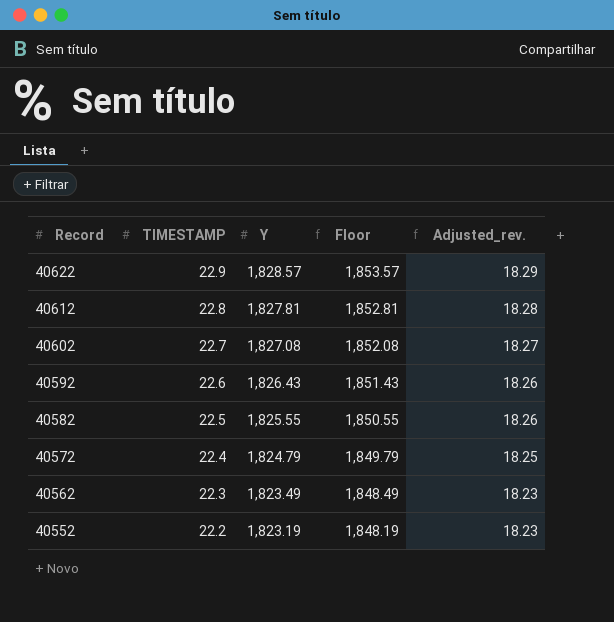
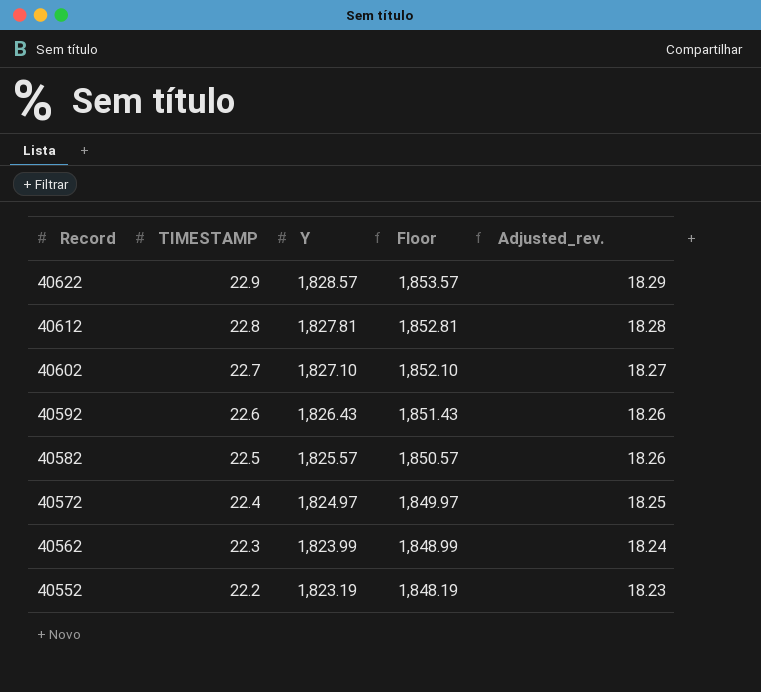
40602 | Y: 1,827.08 -> 1,827.10
40602 | Floor: 1,852.08 -> 1,852.10
40582 | Y: 1,825.55 -> 1,825.57
40582 | Floor: 1,850.55 -> 1,850.57
40572 | Y: 1,824.79 -> 1,824.97
40572 | Floor: 1,849.79 -> 1,849.97
40562 | Y: 1,823.49 -> 1,823.99
40562 | Floor: 1,848.49 -> 1,848.99
40562 | Adjusted_rev.: 18.23 -> 18.24

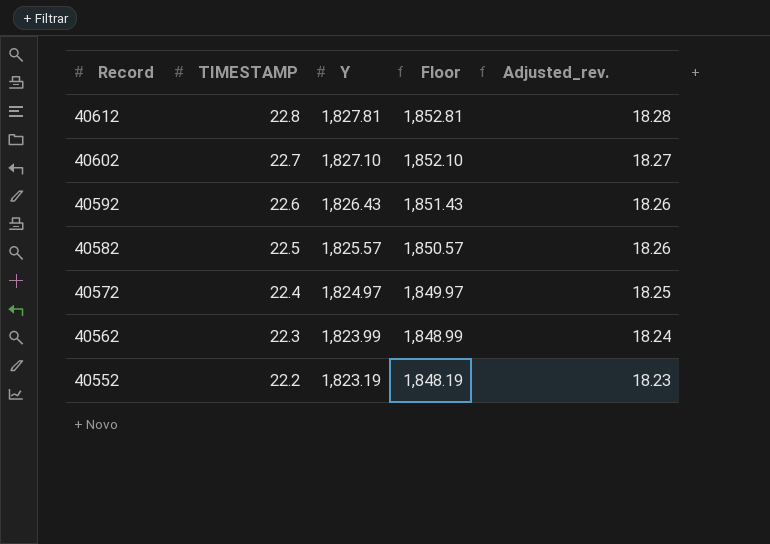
row 40622: 22.9 | 1,828.57 | 1,853.57 | 18.29 -> none

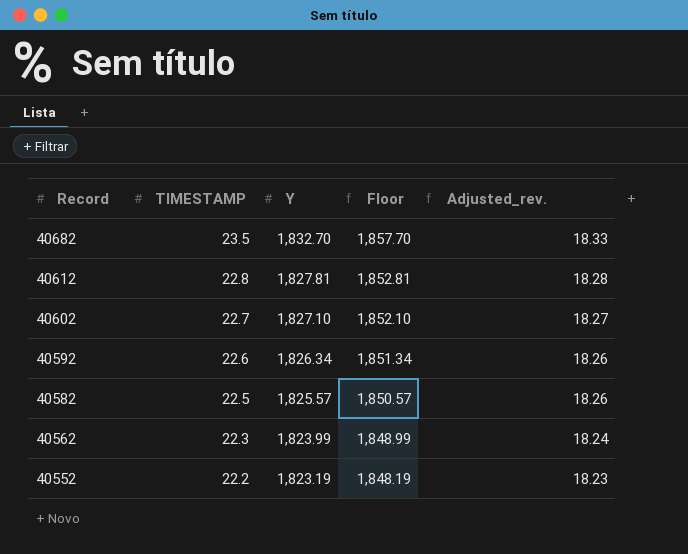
row 40572: 22.4 | 1,824.97 | 1,849.97 | 18.25 -> none
row 40682: none -> 23.5 | 1,832.70 | 1,857.70 | 18.33
40592 | Y: 1,826.43 -> 1,826.34
40592 | Floor: 1,851.43 -> 1,851.34

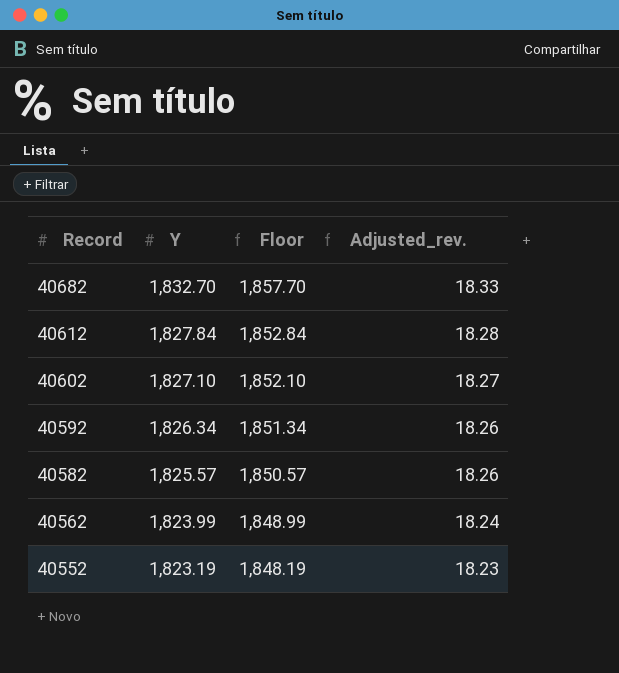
column TIMESTAMP | position: 2 -> none
40612 | Y: 1,827.81 -> 1,827.84
40612 | Floor: 1,852.81 -> 1,852.84

